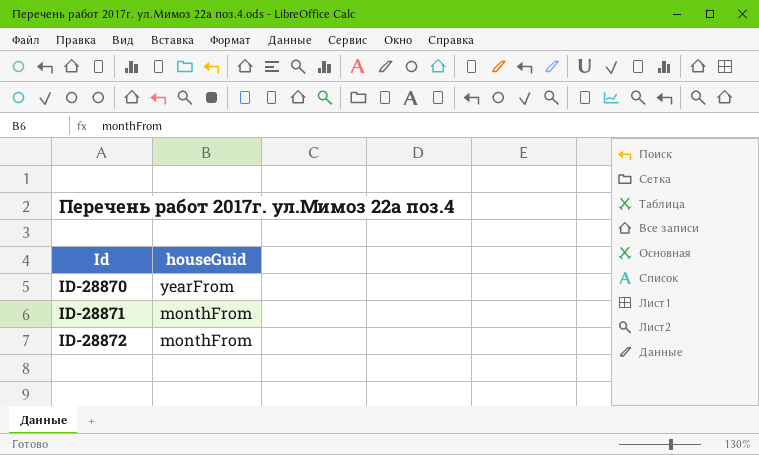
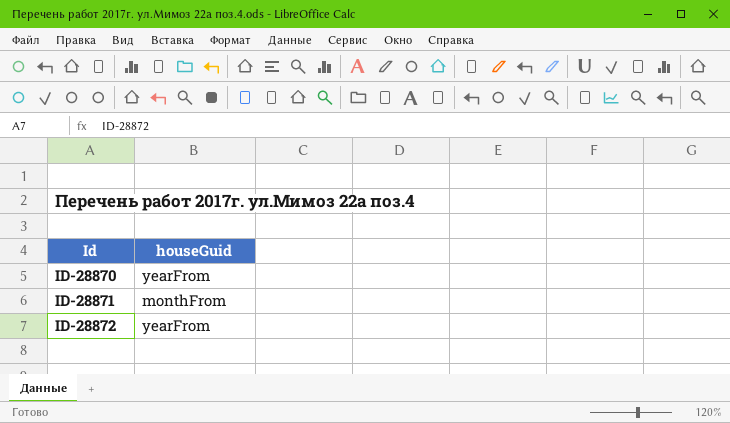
ID-28872 | houseGuid: monthFrom -> yearFrom

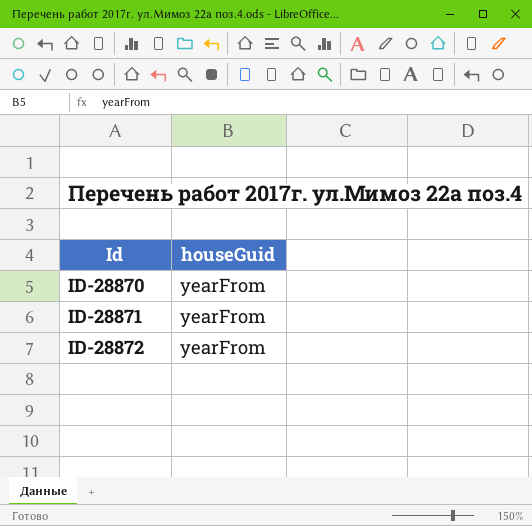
ID-28871 | houseGuid: monthFrom -> yearFrom

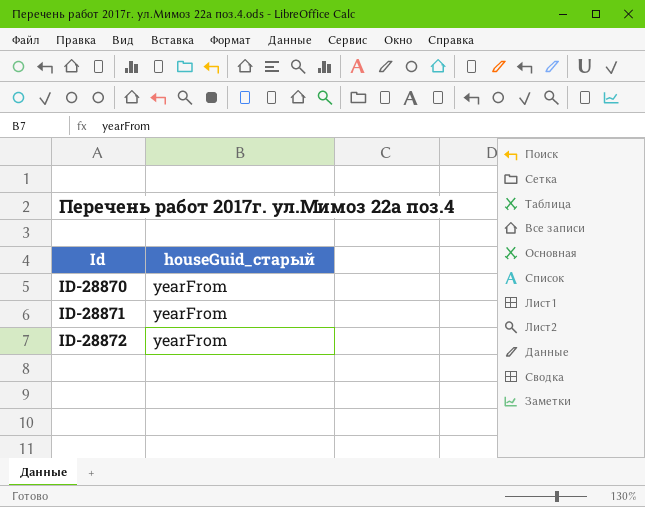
column name: houseGuid -> houseGuid_старый

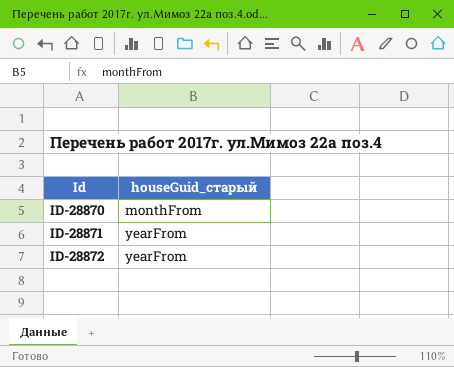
ID-28870 | houseGuid_старый: yearFrom -> monthFrom

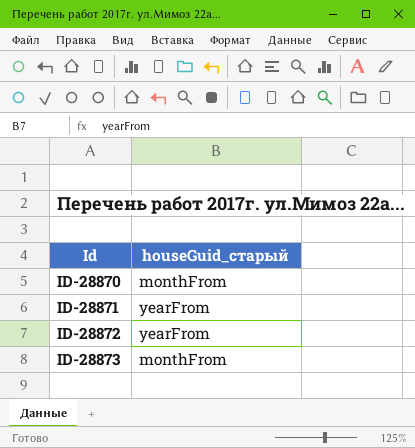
row ID-28873: none -> monthFrom

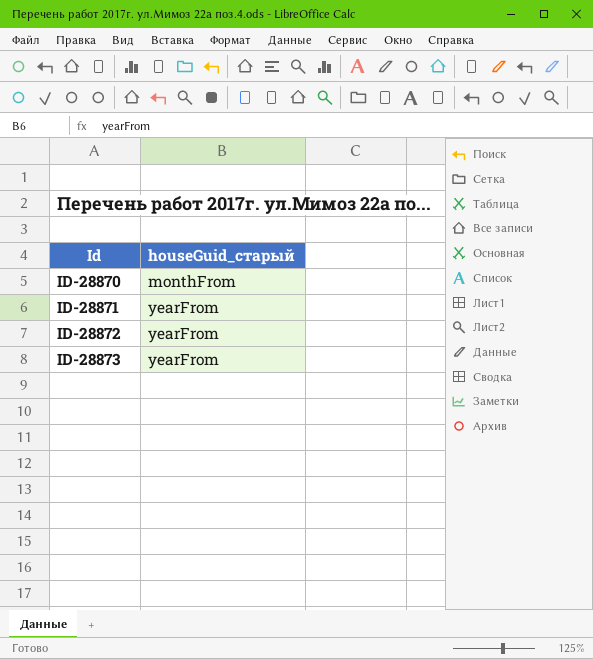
ID-28873 | houseGuid_старый: monthFrom -> yearFrom

